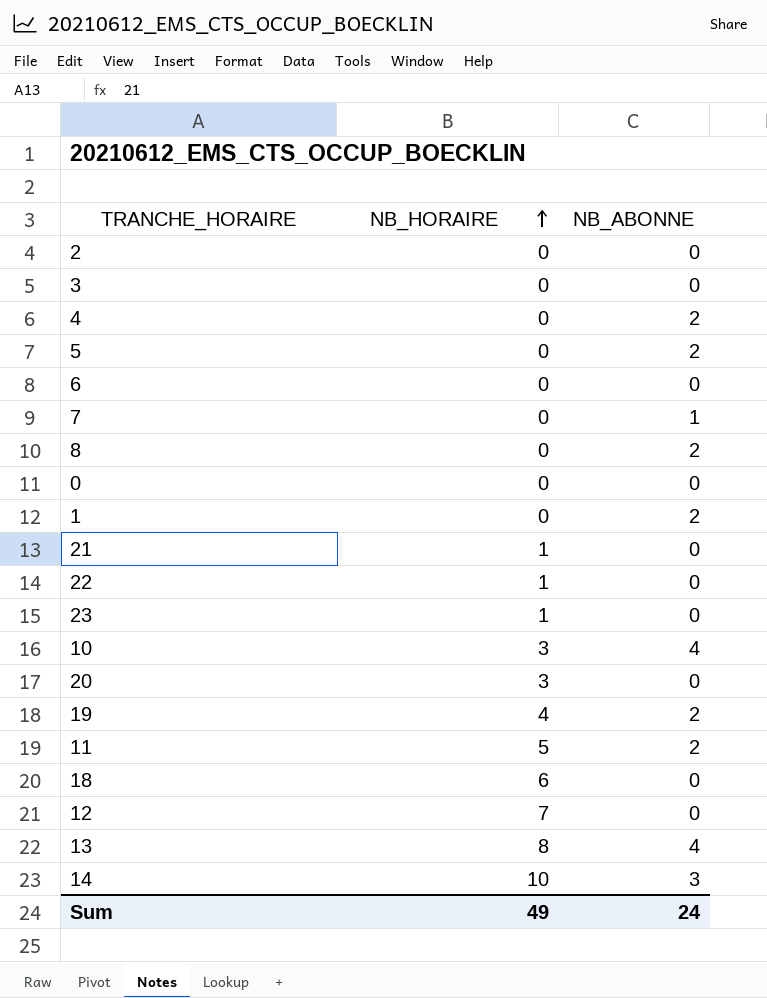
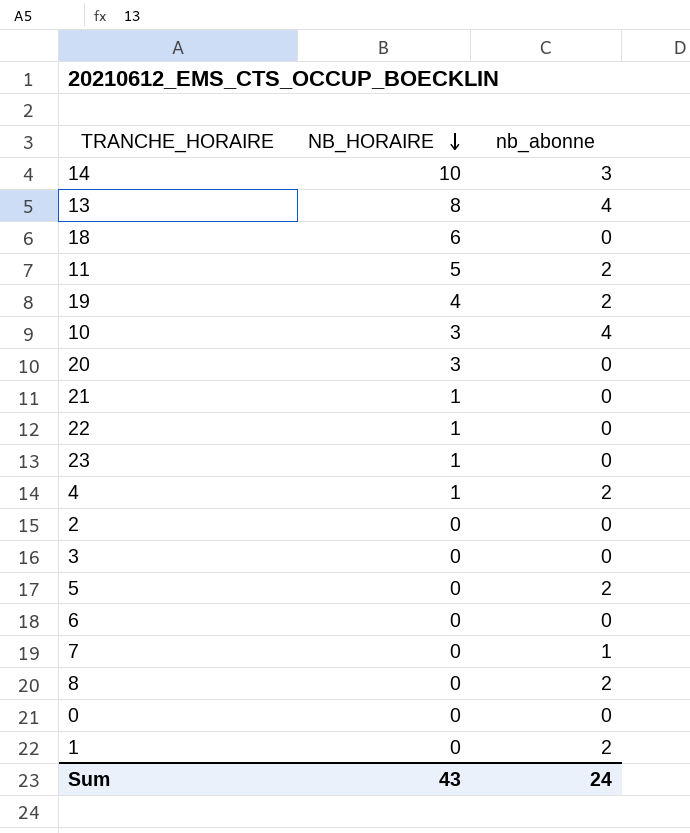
row order: NB_HORAIRE ascending -> NB_HORAIRE descending
column name: NB_ABONNE -> nb_abonne
row 12: 7 | 0 -> none
4 | NB_HORAIRE: 0 -> 1
Sum | NB_HORAIRE: 49 -> 43

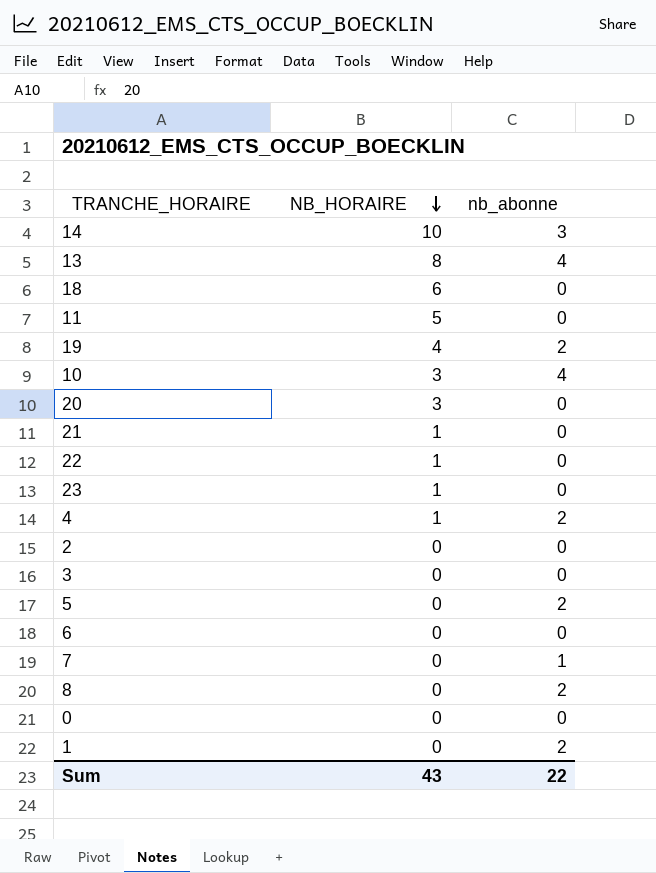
11 | nb_abonne: 2 -> 0
Sum | nb_abonne: 24 -> 22

